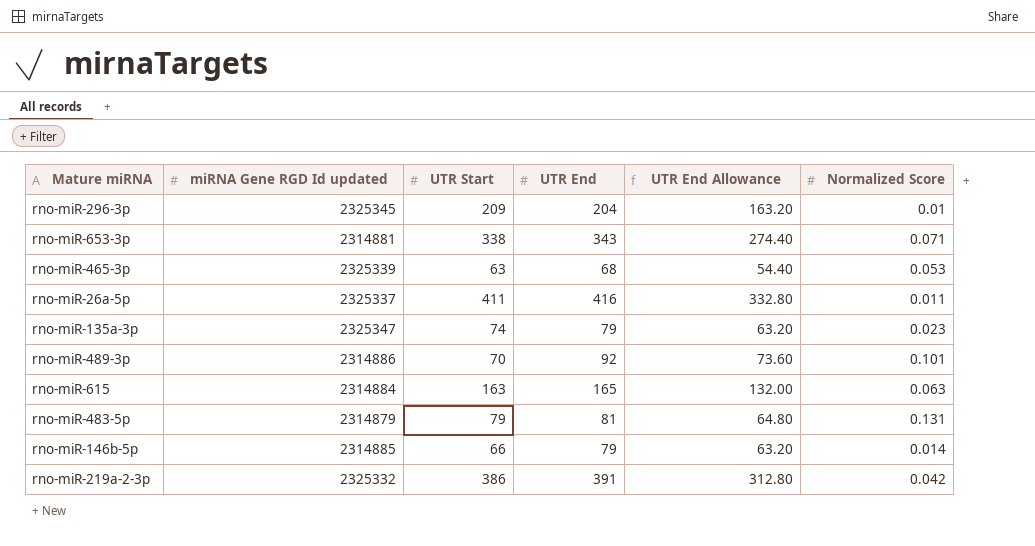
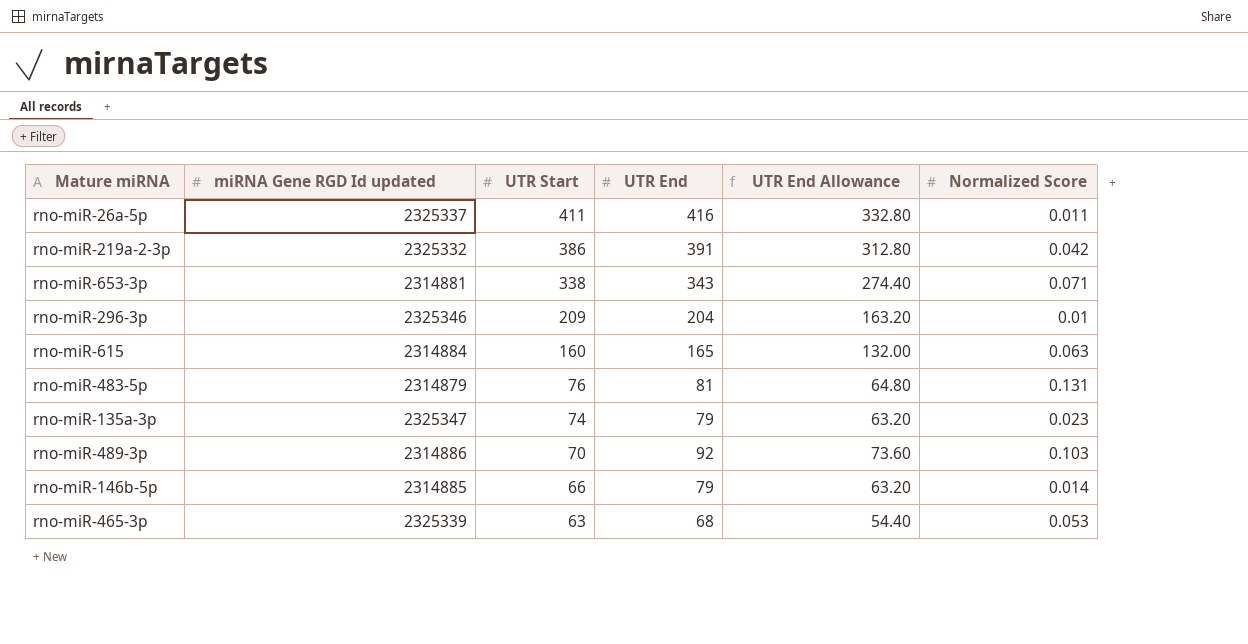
row order: none -> UTR Start descending
rno-miR-296-3p | miRNA Gene RGD Id updated: 2325345 -> 2325346
rno-miR-615 | UTR Start: 163 -> 160
rno-miR-483-5p | UTR Start: 79 -> 76
rno-miR-489-3p | Normalized Score: 0.101 -> 0.103

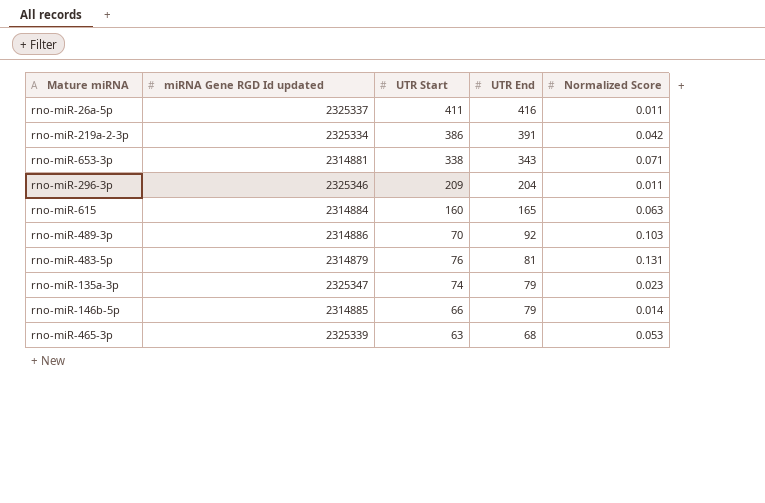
row order: UTR Start descending -> UTR End descending
column UTR End Allowance | formula: [UTR End] * 0.8 -> none
rno-miR-219a-2-3p | miRNA Gene RGD Id updated: 2325332 -> 2325334
rno-miR-296-3p | Normalized Score: 0.01 -> 0.011

